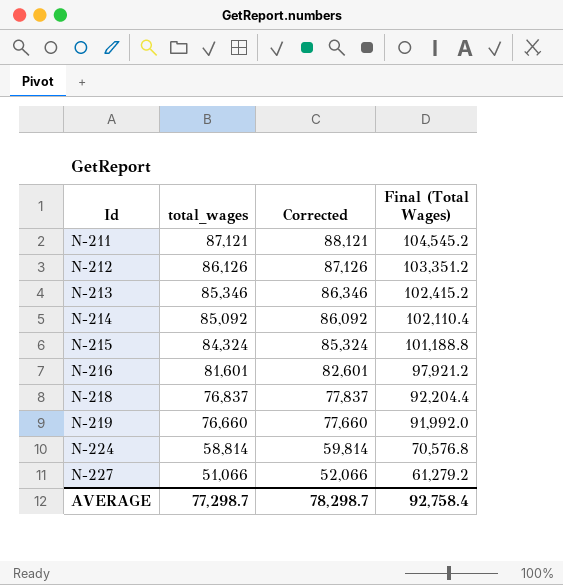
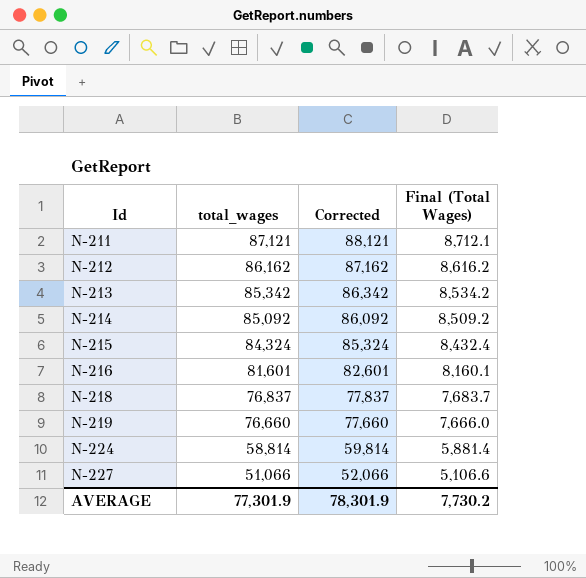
column Final (Total Wages) | formula: [total_wages] * 1.2 -> [total_wages] * 0.1
N-212 | total_wages: 86,126 -> 86,162
N-212 | Corrected: 87,126 -> 87,162
N-213 | total_wages: 85,346 -> 85,342
N-213 | Corrected: 86,346 -> 86,342
AVERAGE | total_wages: 77,298.7 -> 77,301.9
AVERAGE | Corrected: 78,298.7 -> 78,301.9
AVERAGE | Final (Total Wages): 92,758.4 -> 7,730.2

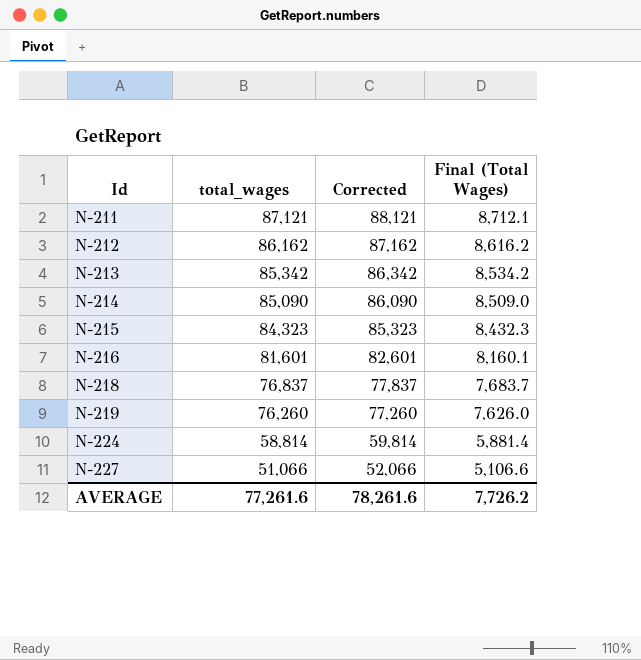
N-214 | total_wages: 85,092 -> 85,090
N-214 | Corrected: 86,092 -> 86,090
N-214 | Final (Total Wages): 8,509.2 -> 8,509.0
N-215 | total_wages: 84,324 -> 84,323
N-215 | Corrected: 85,324 -> 85,323
N-215 | Final (Total Wages): 8,432.4 -> 8,432.3
N-219 | total_wages: 76,660 -> 76,260
N-219 | Corrected: 77,660 -> 77,260
N-219 | Final (Total Wages): 7,666.0 -> 7,626.0
AVERAGE | total_wages: 77,301.9 -> 77,261.6
AVERAGE | Corrected: 78,301.9 -> 78,261.6
AVERAGE | Final (Total Wages): 7,730.2 -> 7,726.2

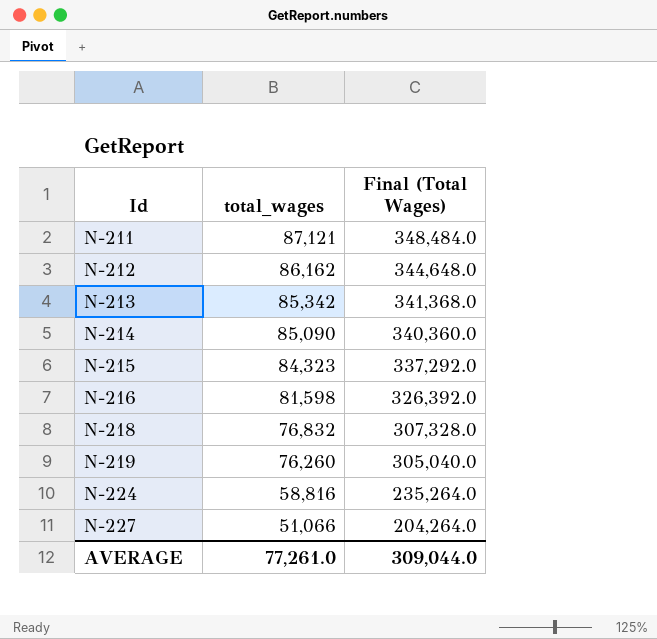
column Corrected | formula: [total_wages] + 1000 -> none
column Final (Total Wages) | formula: [total_wages] * 0.1 -> [total_wages] * 4
N-216 | total_wages: 81,601 -> 81,598
N-218 | total_wages: 76,837 -> 76,832
N-224 | total_wages: 58,814 -> 58,816
AVERAGE | total_wages: 77,261.6 -> 77,261.0
AVERAGE | Final (Total Wages): 7,726.2 -> 309,044.0

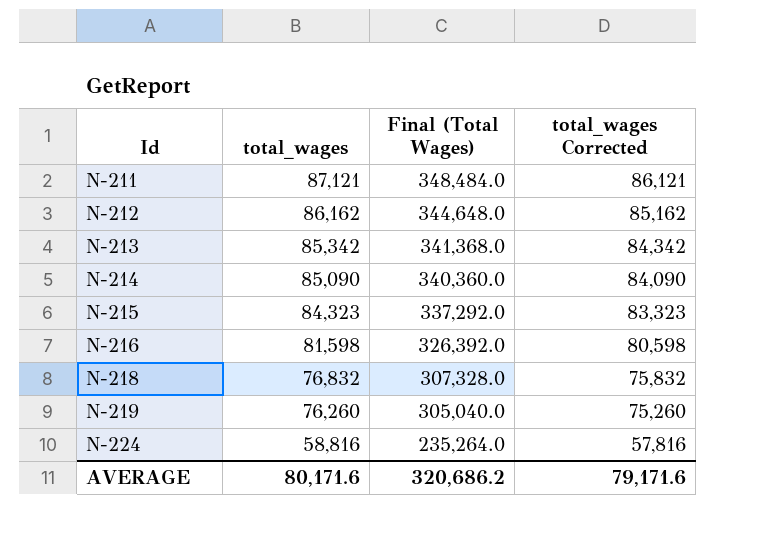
column total_wages Corrected | formula: none -> [total_wages] - 1000
row N-227: 51,066 | 204,264.0 -> none
AVERAGE | total_wages: 77,261.0 -> 80,171.6
AVERAGE | Final (Total Wages): 309,044.0 -> 320,686.2

